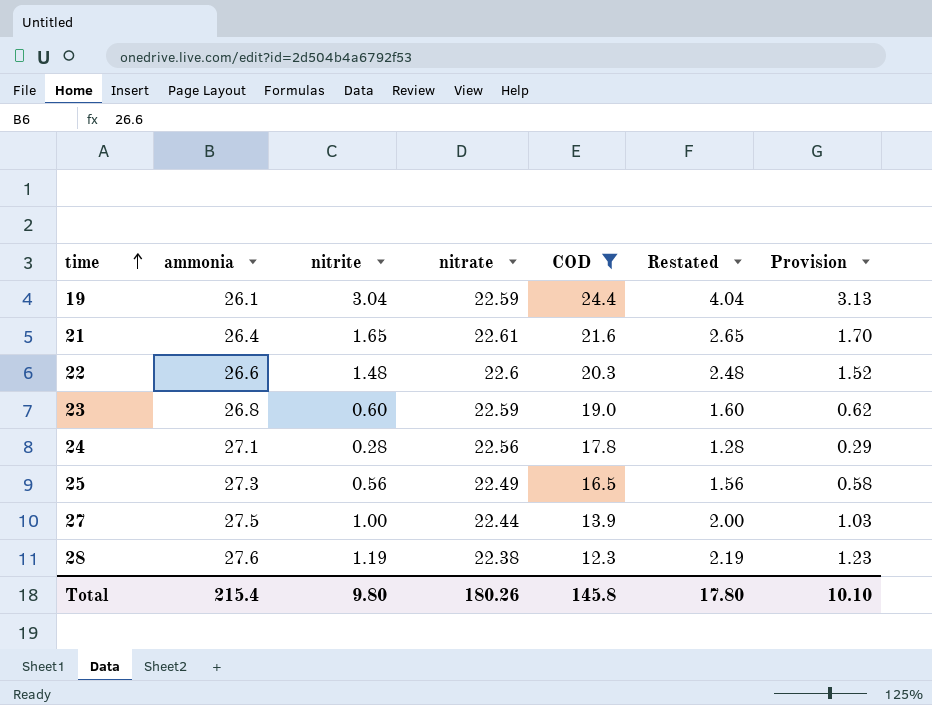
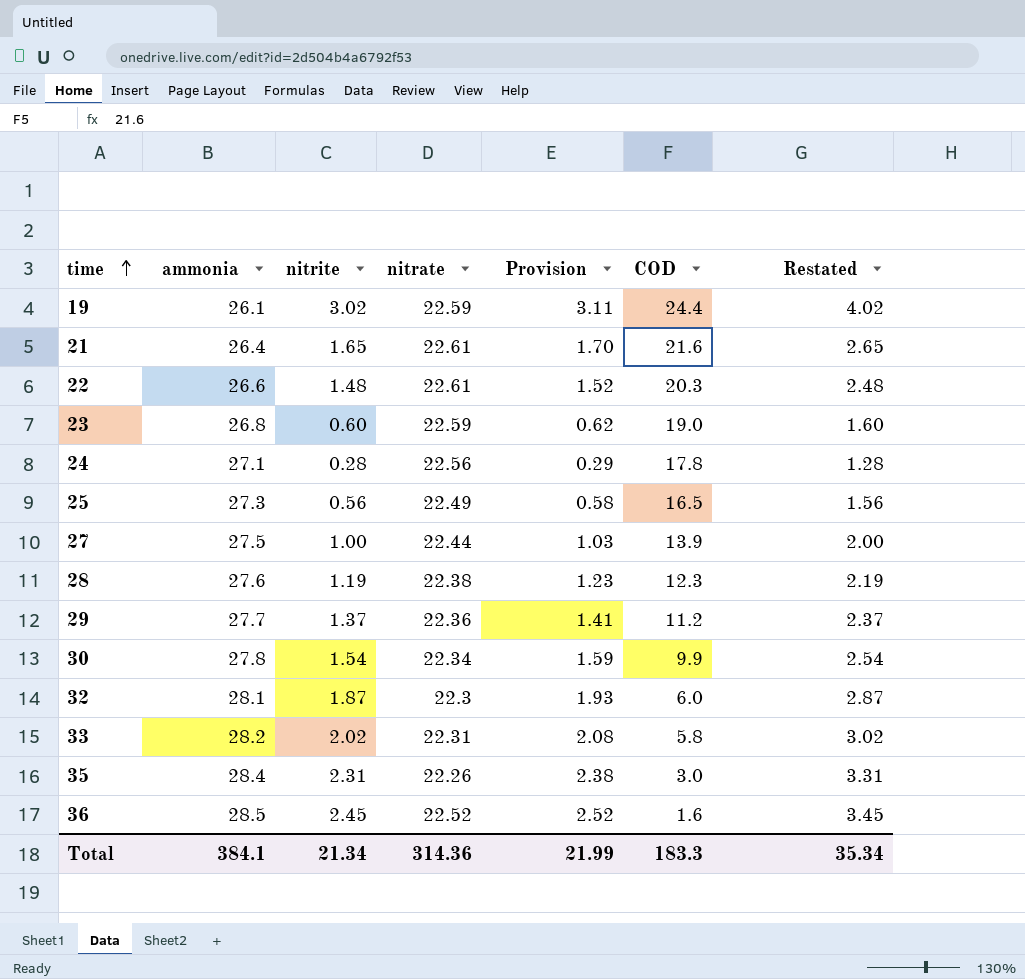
filter: COD >= 12.3 -> none
column Provision | position: 7 -> 5
19 | nitrite: 3.04 -> 3.02
19 | Provision: 3.13 -> 3.11
19 | Restated: 4.04 -> 4.02
22 | nitrate: 22.6 -> 22.61
Total | ammonia: 215.4 -> 384.1
Total | nitrite: 9.80 -> 21.34
Total | nitrate: 180.26 -> 314.36
Total | Provision: 10.10 -> 21.99
Total | COD: 145.8 -> 183.3
Total | Restated: 17.80 -> 35.34

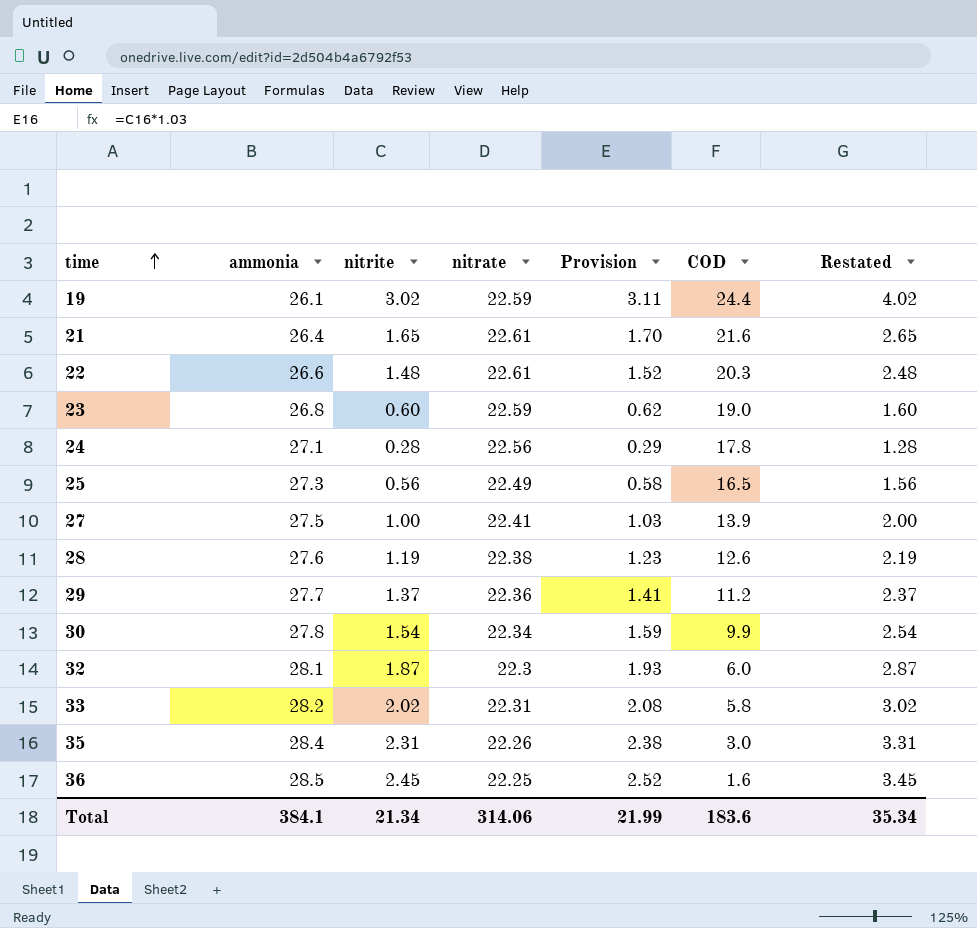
27 | nitrate: 22.44 -> 22.41
28 | COD: 12.3 -> 12.6
36 | nitrate: 22.52 -> 22.25
Total | nitrate: 314.36 -> 314.06
Total | COD: 183.3 -> 183.6

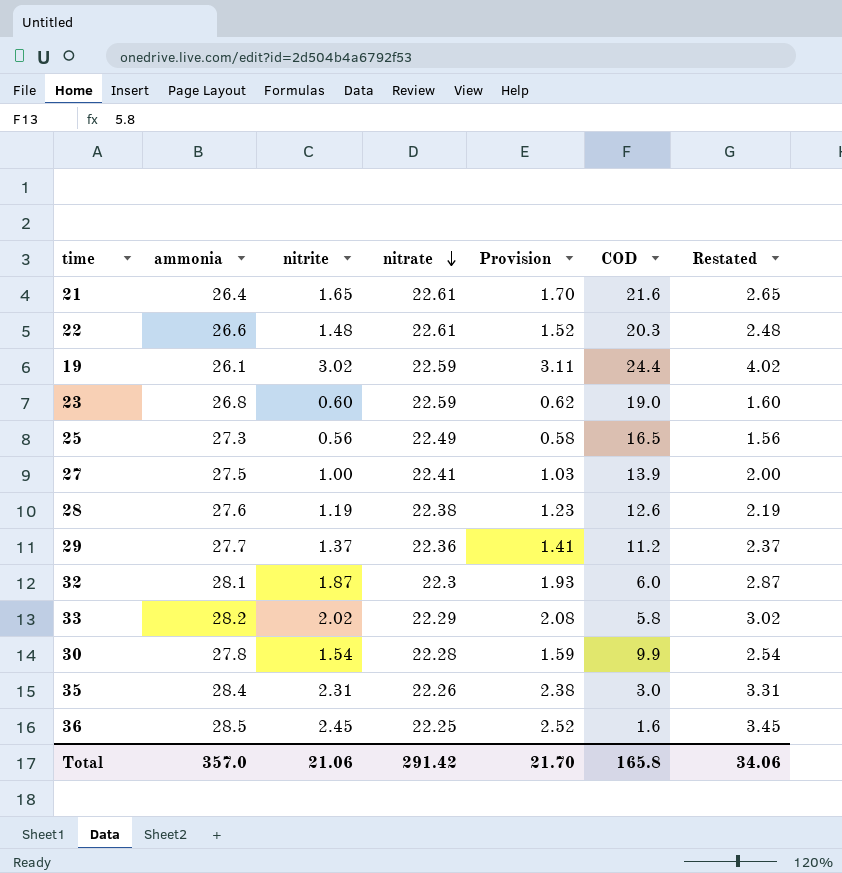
row order: time ascending -> nitrate descending
row 24: 27.1 | 0.28 | 22.56 | 0.29 | 17.8 | 1.28 -> none
33 | nitrate: 22.31 -> 22.29
30 | nitrate: 22.34 -> 22.28
Total | ammonia: 384.1 -> 357.0
Total | nitrite: 21.34 -> 21.06
Total | nitrate: 314.06 -> 291.42
Total | Provision: 21.99 -> 21.70
Total | COD: 183.6 -> 165.8
Total | Restated: 35.34 -> 34.06

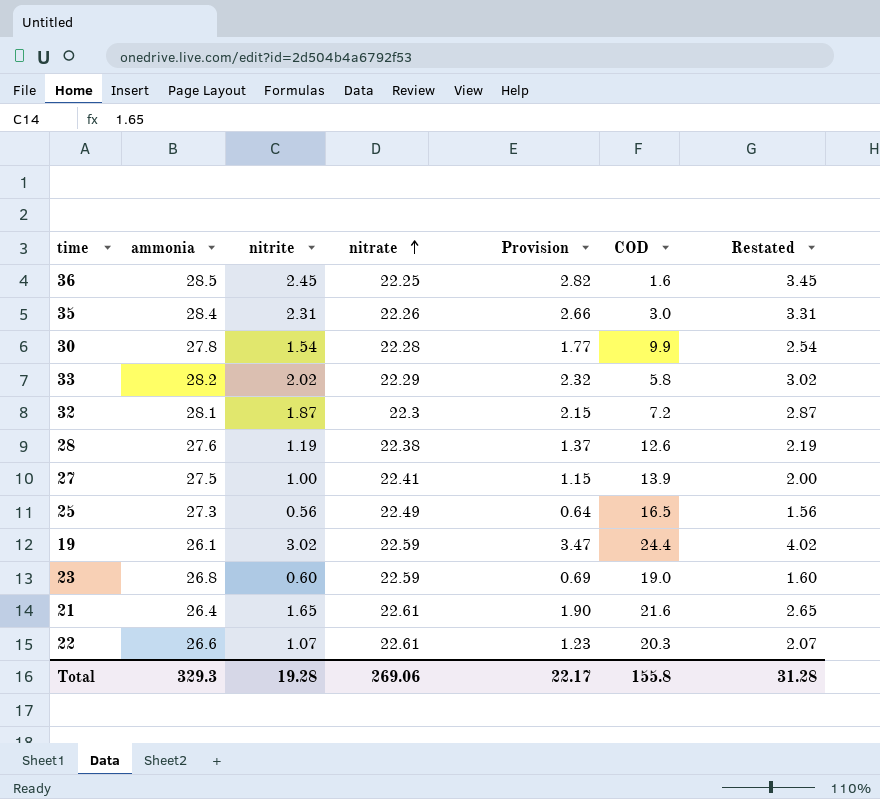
row order: nitrate descending -> nitrate ascending
column Provision | formula: [nitrite] * 1.03 -> [nitrite] * 1.15
row 29: 27.7 | 1.37 | 22.36 | 1.41 | 11.2 | 2.37 -> none
32 | COD: 6.0 -> 7.2
22 | nitrite: 1.48 -> 1.07
22 | Restated: 2.48 -> 2.07
Total | ammonia: 357.0 -> 329.3
Total | nitrite: 21.06 -> 19.28
Total | nitrate: 291.42 -> 269.06
Total | Provision: 21.70 -> 22.17
Total | COD: 165.8 -> 155.8
Total | Restated: 34.06 -> 31.28

